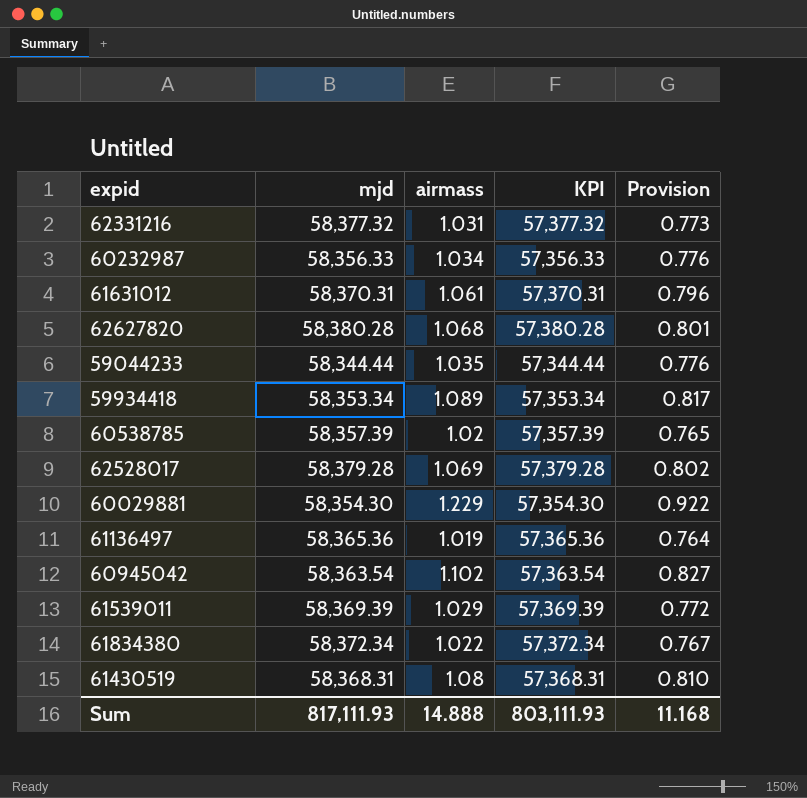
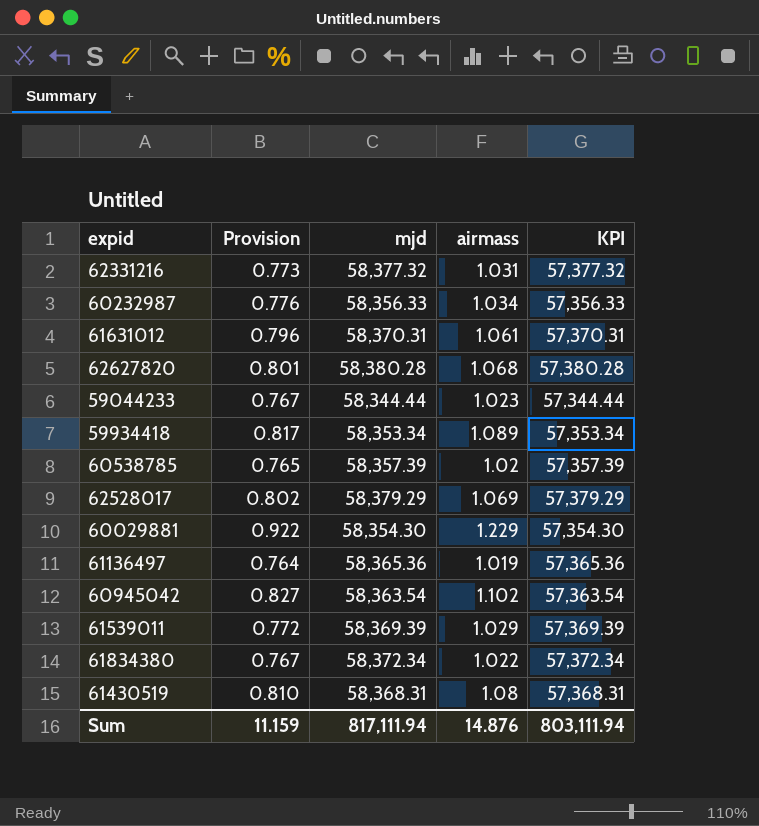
column Provision | position: 5 -> 2
59044233 | Provision: 0.776 -> 0.767
59044233 | airmass: 1.035 -> 1.023
62528017 | mjd: 58,379.28 -> 58,379.29
62528017 | KPI: 57,379.28 -> 57,379.29
Sum | Provision: 11.168 -> 11.159
Sum | mjd: 817,111.93 -> 817,111.94
Sum | airmass: 14.888 -> 14.876
Sum | KPI: 803,111.93 -> 803,111.94

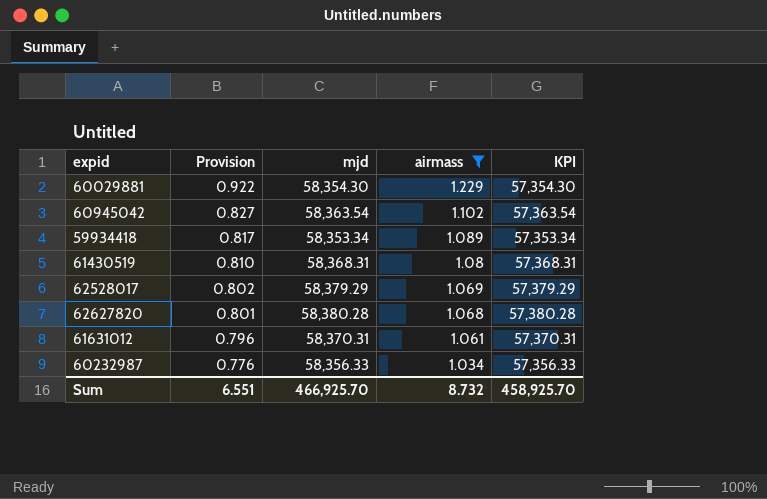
filter: none -> airmass >= 1.034
row order: none -> Provision descending
Sum | Provision: 11.159 -> 6.551
Sum | mjd: 817,111.94 -> 466,925.70
Sum | airmass: 14.876 -> 8.732
Sum | KPI: 803,111.94 -> 458,925.70

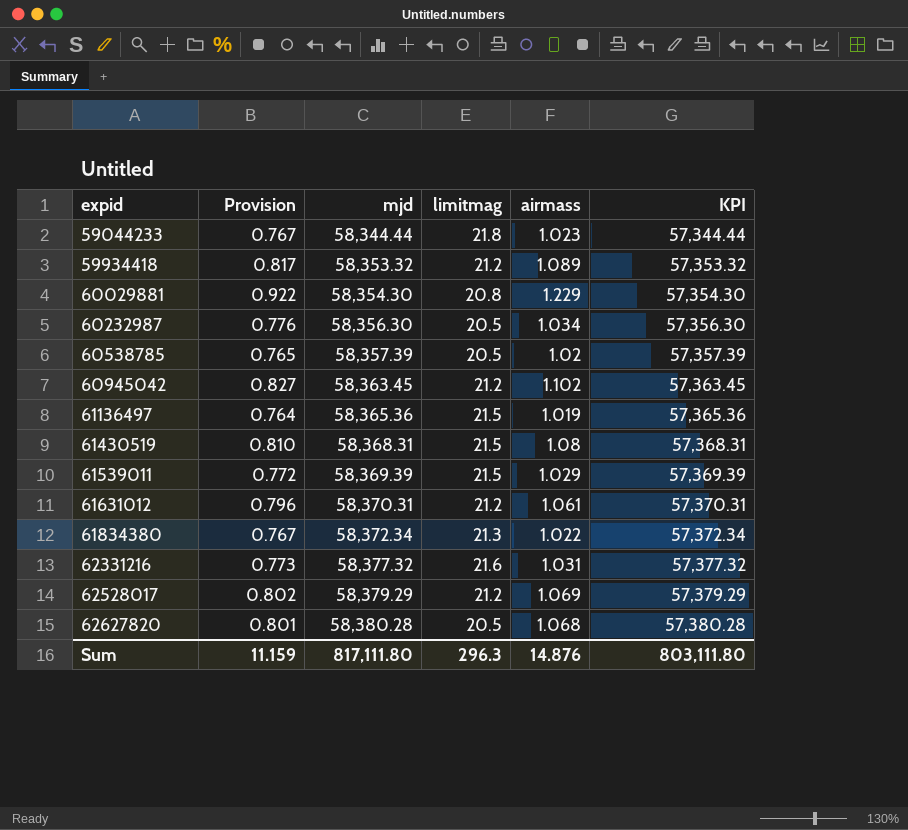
filter: airmass >= 1.034 -> none
row order: Provision descending -> expid ascending
column limitmag | position: none -> 4
59934418 | mjd: 58,353.34 -> 58,353.32
59934418 | KPI: 57,353.34 -> 57,353.32
60232987 | mjd: 58,356.33 -> 58,356.30
60232987 | KPI: 57,356.33 -> 57,356.30
60945042 | mjd: 58,363.54 -> 58,363.45
60945042 | KPI: 57,363.54 -> 57,363.45
Sum | Provision: 6.551 -> 11.159
Sum | mjd: 466,925.70 -> 817,111.80
Sum | airmass: 8.732 -> 14.876
Sum | KPI: 458,925.70 -> 803,111.80

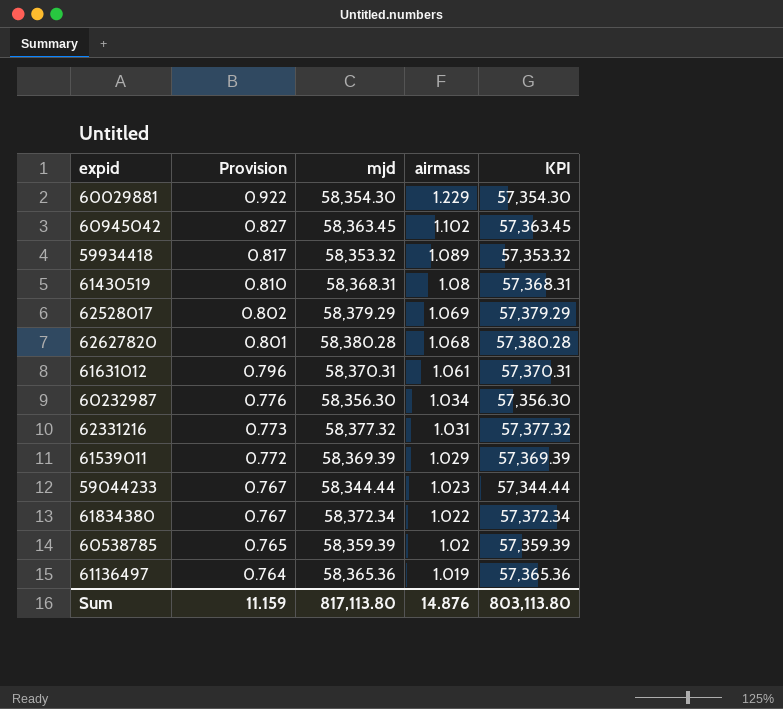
row order: expid ascending -> Provision descending
column limitmag | position: 4 -> none
60538785 | mjd: 58,357.39 -> 58,359.39
60538785 | KPI: 57,357.39 -> 57,359.39
Sum | mjd: 817,111.80 -> 817,113.80
Sum | KPI: 803,111.80 -> 803,113.80

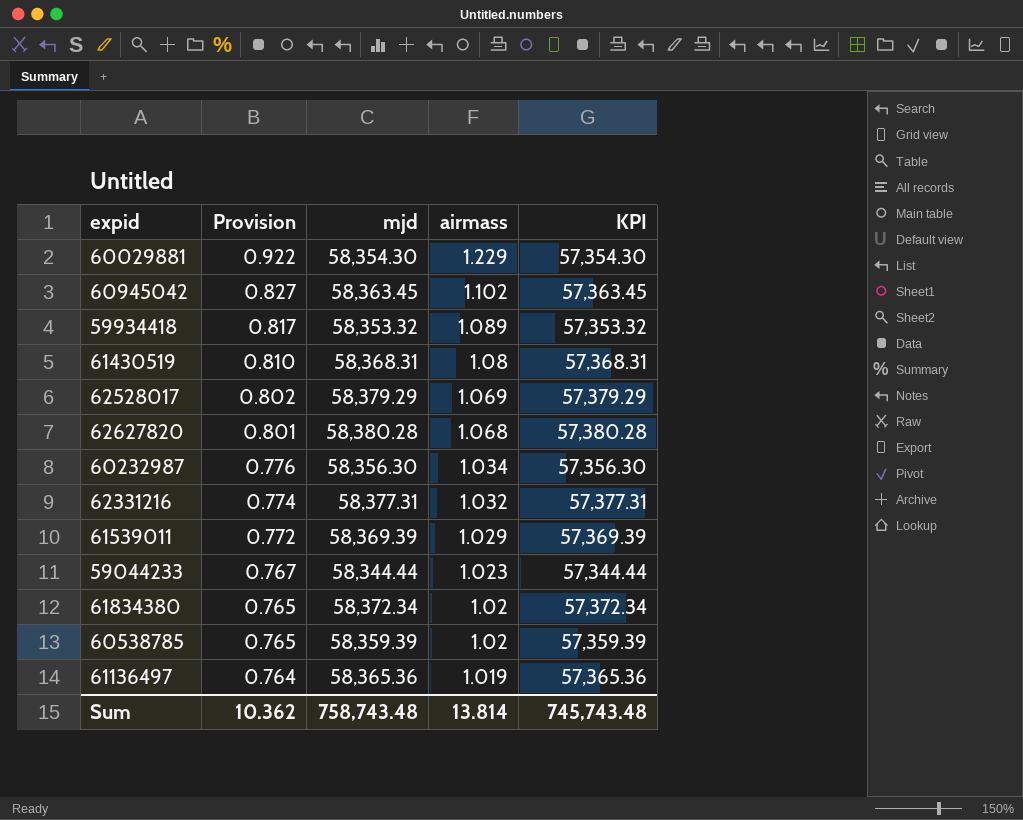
row 61631012: 0.796 | 58,370.31 | 1.061 | 57,370.31 -> none
62331216 | Provision: 0.773 -> 0.774
62331216 | mjd: 58,377.32 -> 58,377.31
62331216 | airmass: 1.031 -> 1.032
62331216 | KPI: 57,377.32 -> 57,377.31
61834380 | Provision: 0.767 -> 0.765
61834380 | airmass: 1.022 -> 1.02
Sum | Provision: 11.159 -> 10.362
Sum | mjd: 817,113.80 -> 758,743.48
Sum | airmass: 14.876 -> 13.814
Sum | KPI: 803,113.80 -> 745,743.48

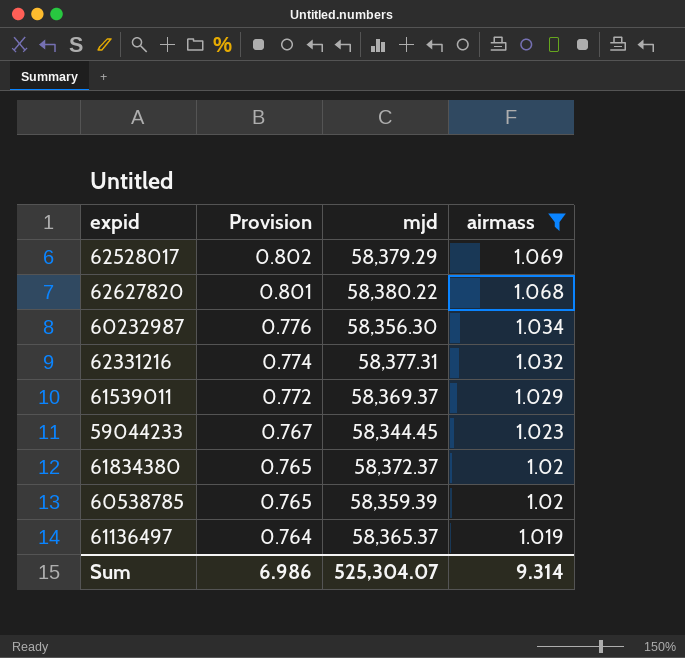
filter: none -> airmass <= 1.069
column KPI | formula: [mjd] - 1000 -> none
62627820 | mjd: 58,380.28 -> 58,380.22
61539011 | mjd: 58,369.39 -> 58,369.37
59044233 | mjd: 58,344.44 -> 58,344.45
61834380 | mjd: 58,372.34 -> 58,372.37
61136497 | mjd: 58,365.36 -> 58,365.37
Sum | Provision: 10.362 -> 6.986
Sum | mjd: 758,743.48 -> 525,304.07
Sum | airmass: 13.814 -> 9.314

